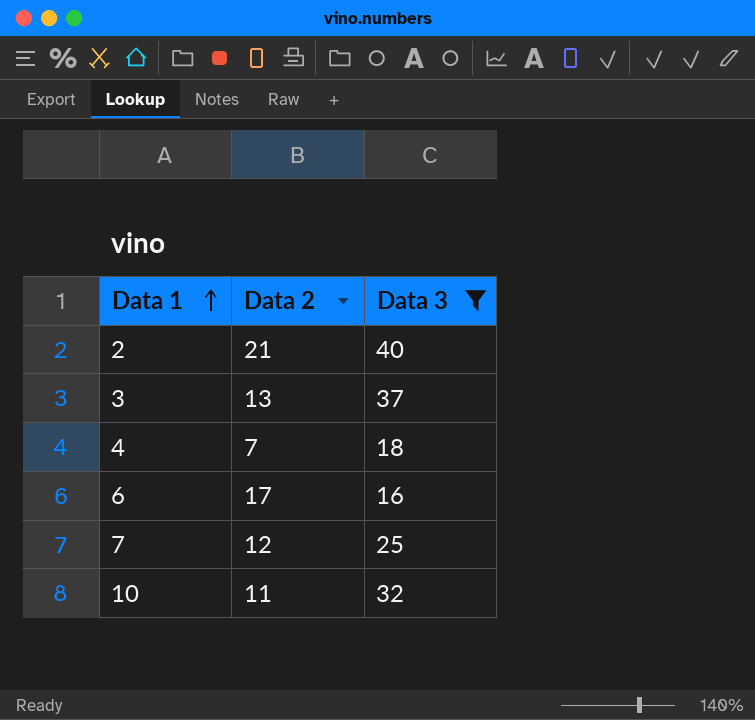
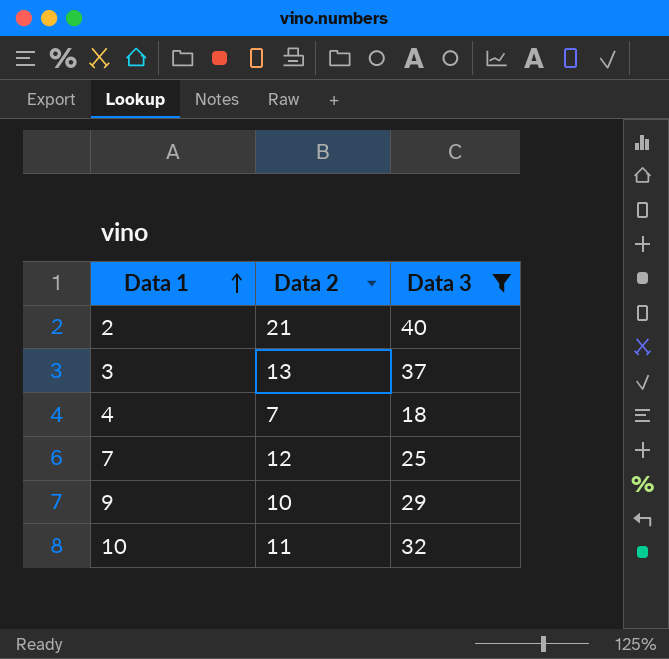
row 6: 17 | 16 -> none
row 9: none -> 10 | 29

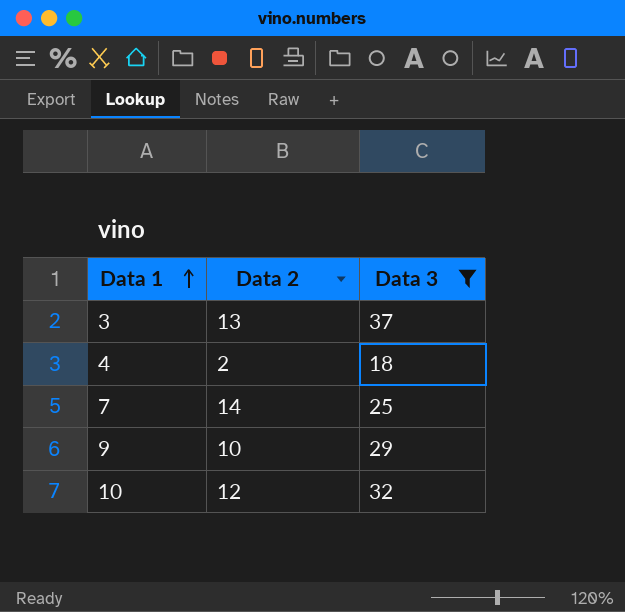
row 2: 21 | 40 -> none
4 | Data 2: 7 -> 2
7 | Data 2: 12 -> 14
10 | Data 2: 11 -> 12

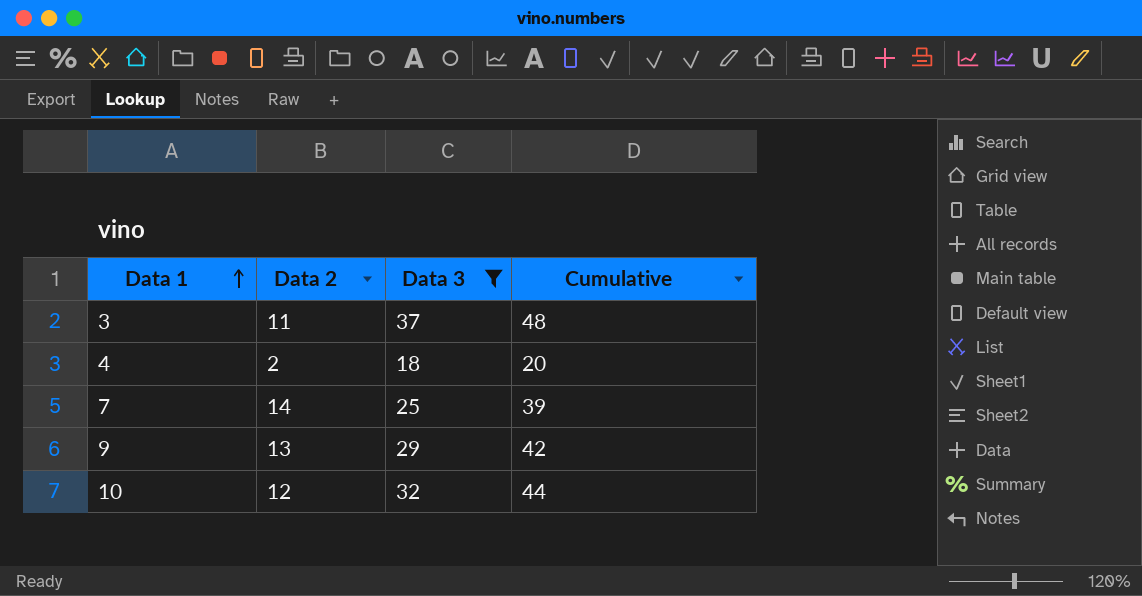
column Cumulative | formula: none -> [Data 2] + [Data 3]
3 | Data 2: 13 -> 11
9 | Data 2: 10 -> 13

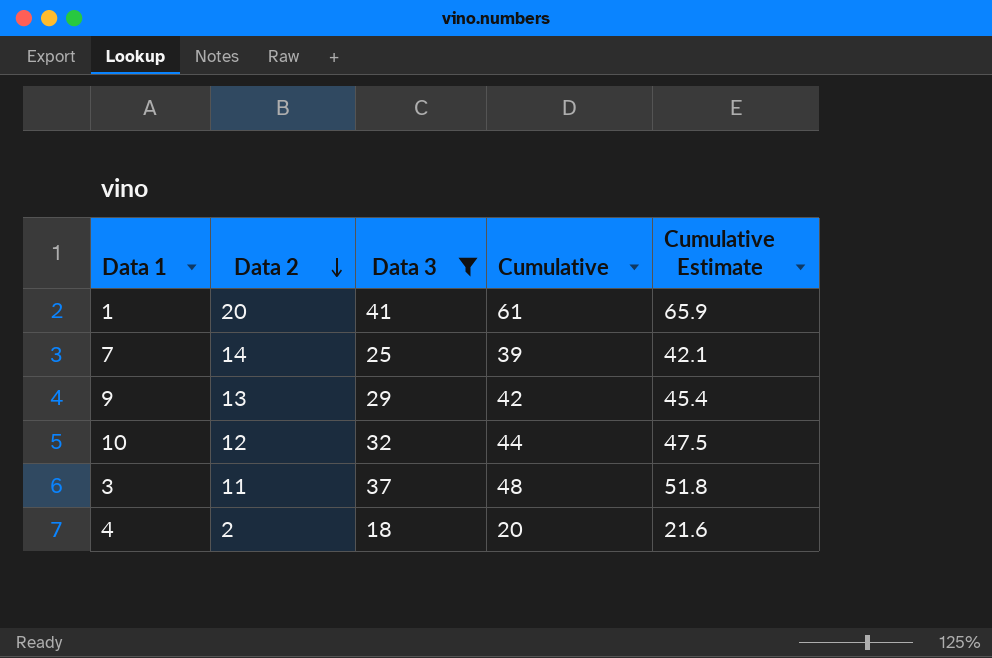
row order: Data 1 ascending -> Data 2 descending
column Cumulative Estimate | formula: none -> [Cumulative] * 1.08
row 1: none -> 20 | 41 | 61 | 65.9

